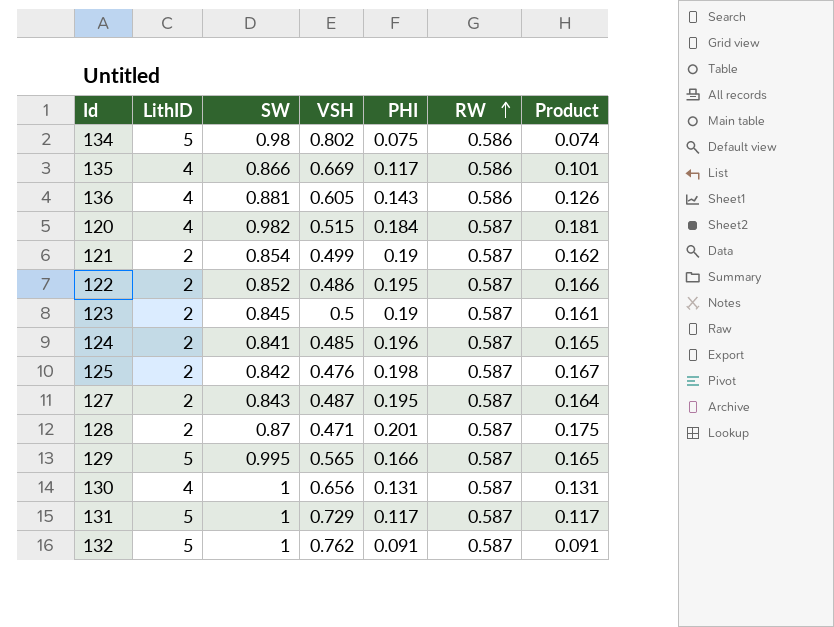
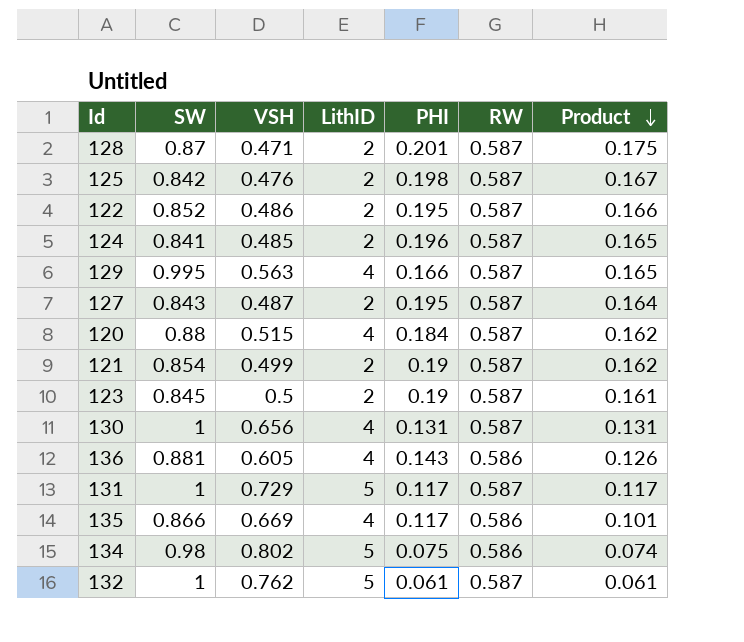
row order: RW ascending -> Product descending
column LithID | position: 2 -> 4
129 | VSH: 0.565 -> 0.563
129 | LithID: 5 -> 4
120 | SW: 0.982 -> 0.88
120 | Product: 0.181 -> 0.162
132 | PHI: 0.091 -> 0.061
132 | Product: 0.091 -> 0.061

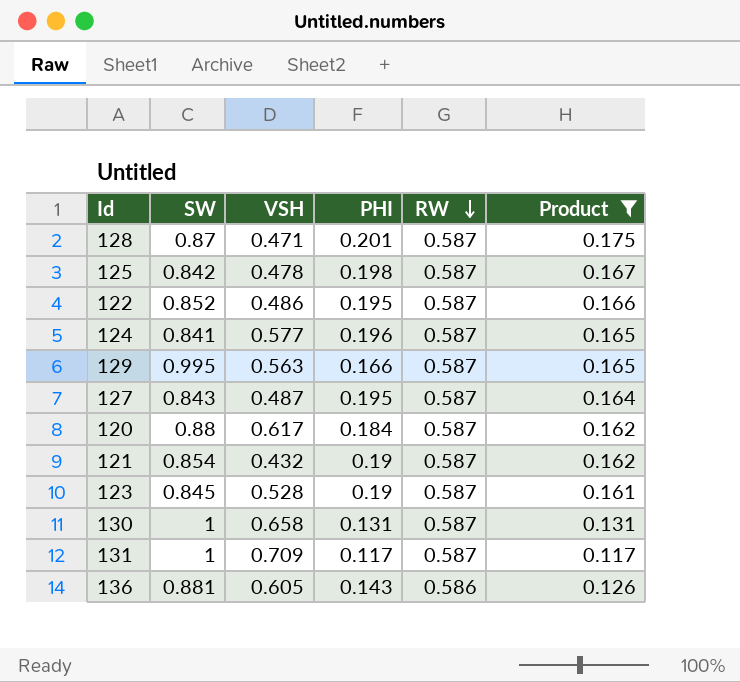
filter: none -> Product >= 0.117
row order: Product descending -> RW descending
column LithID | position: 4 -> none
125 | VSH: 0.476 -> 0.478
124 | VSH: 0.485 -> 0.577
120 | VSH: 0.515 -> 0.617
121 | VSH: 0.499 -> 0.432
123 | VSH: 0.5 -> 0.528
130 | VSH: 0.656 -> 0.658
131 | VSH: 0.729 -> 0.709

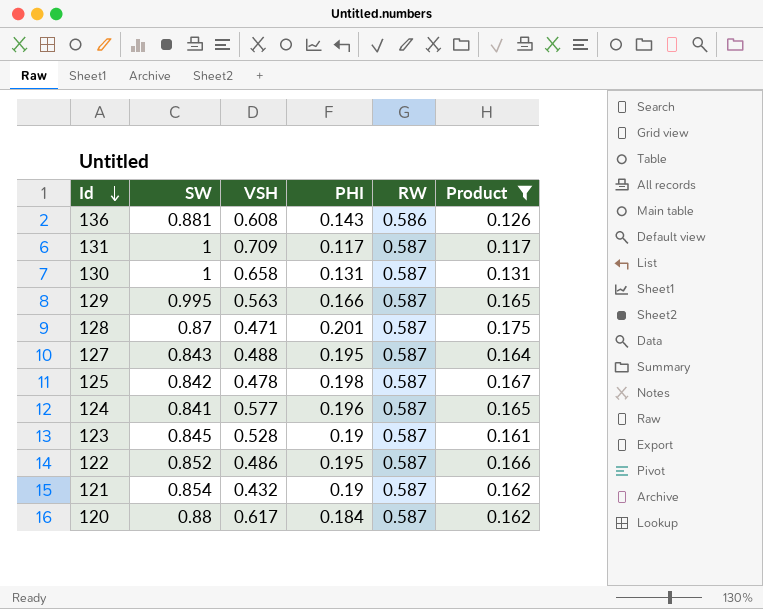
row order: RW descending -> Id descending
136 | VSH: 0.605 -> 0.608
127 | VSH: 0.487 -> 0.488

